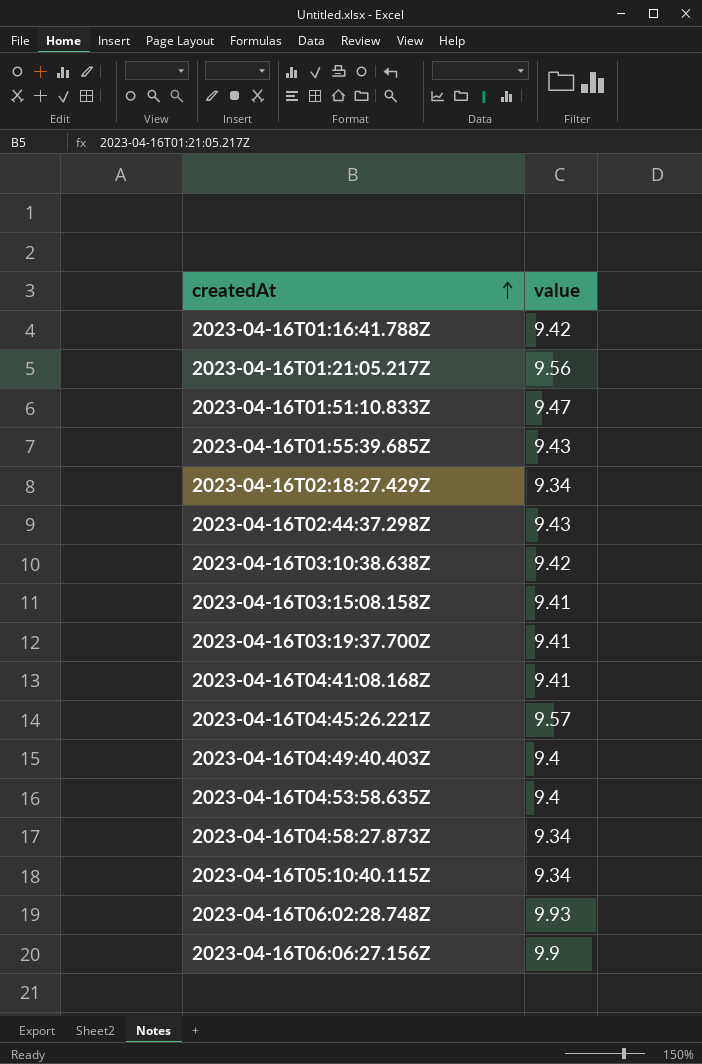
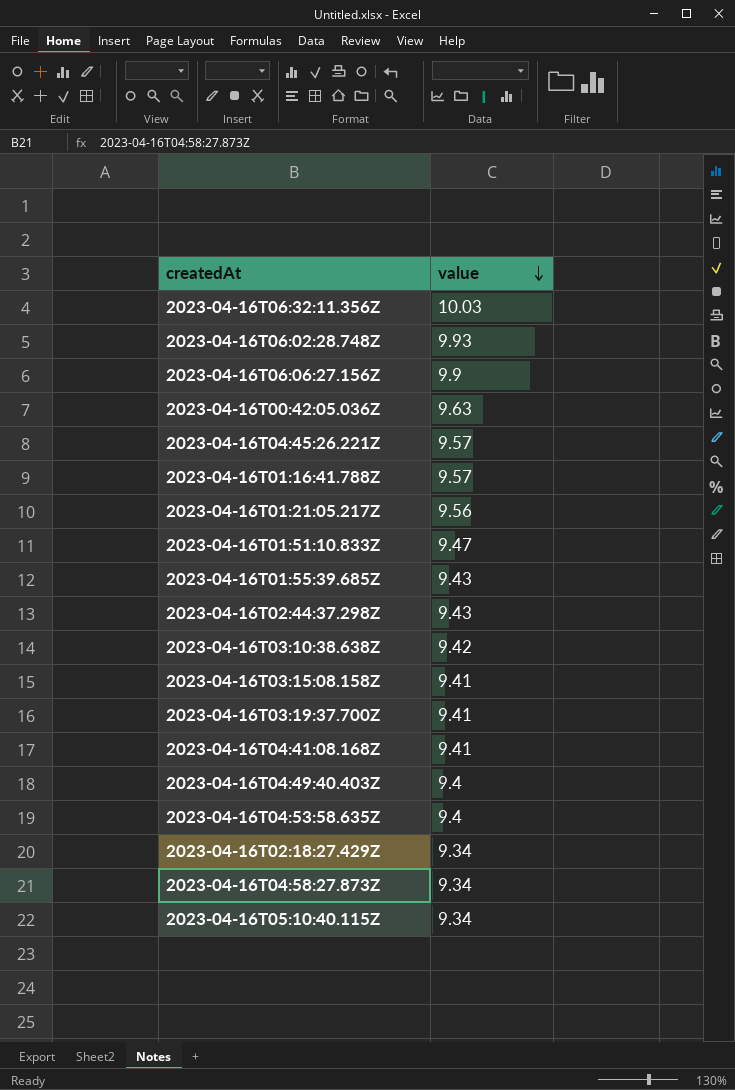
row order: createdAt ascending -> value descending
row 2023-04-16T06:32:11.356Z: none -> 10.03
row 2023-04-16T00:42:05.036Z: none -> 9.63
2023-04-16T01:16:41.788Z | value: 9.42 -> 9.57

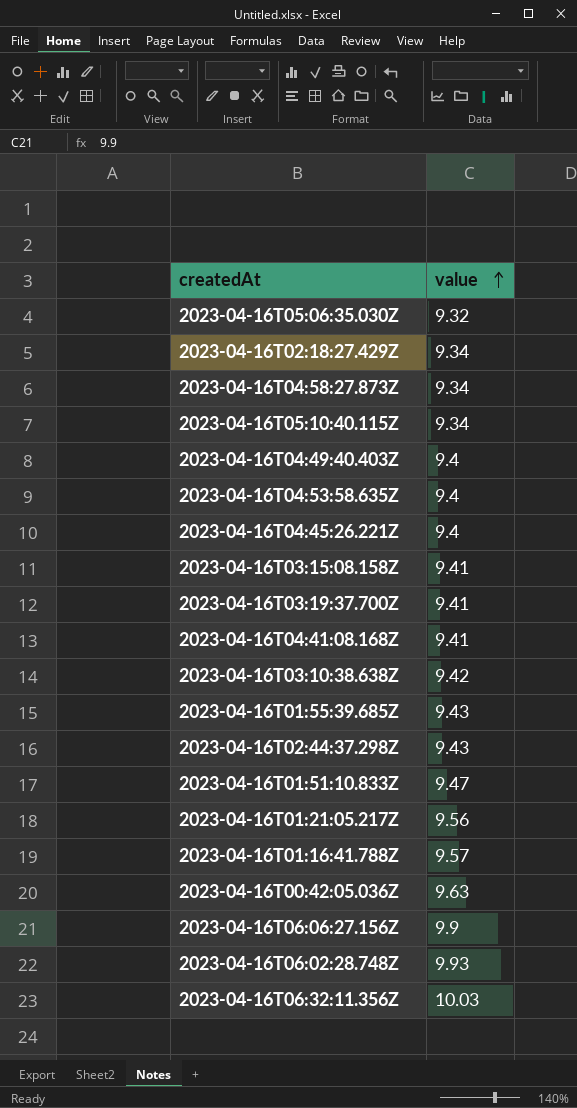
row order: value descending -> value ascending
row 2023-04-16T05:06:35.030Z: none -> 9.32
2023-04-16T04:45:26.221Z | value: 9.57 -> 9.4

